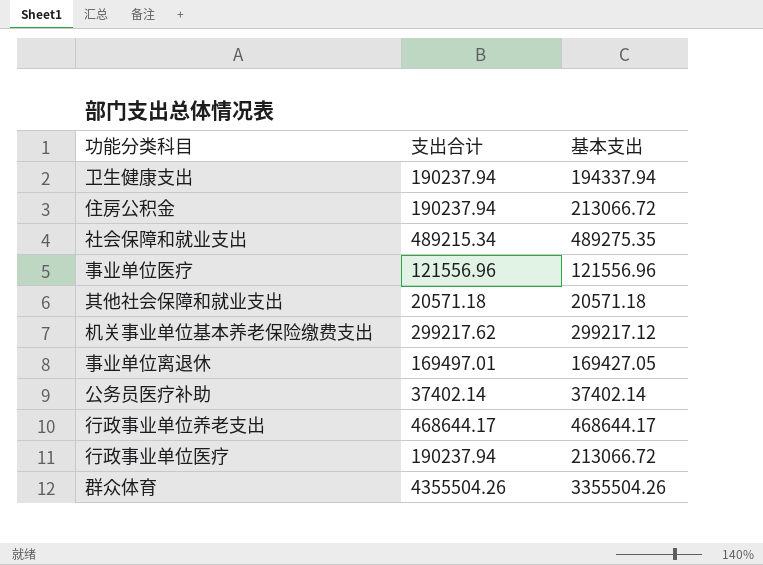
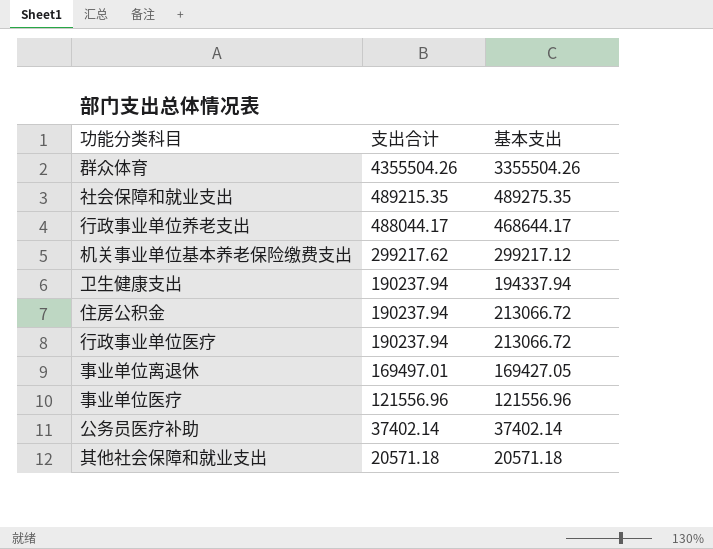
row order: none -> 支出合计 descending
社会保障和就业支出 | 支出合计: 489215.34 -> 489215.35
行政事业单位养老支出 | 支出合计: 468644.17 -> 488044.17

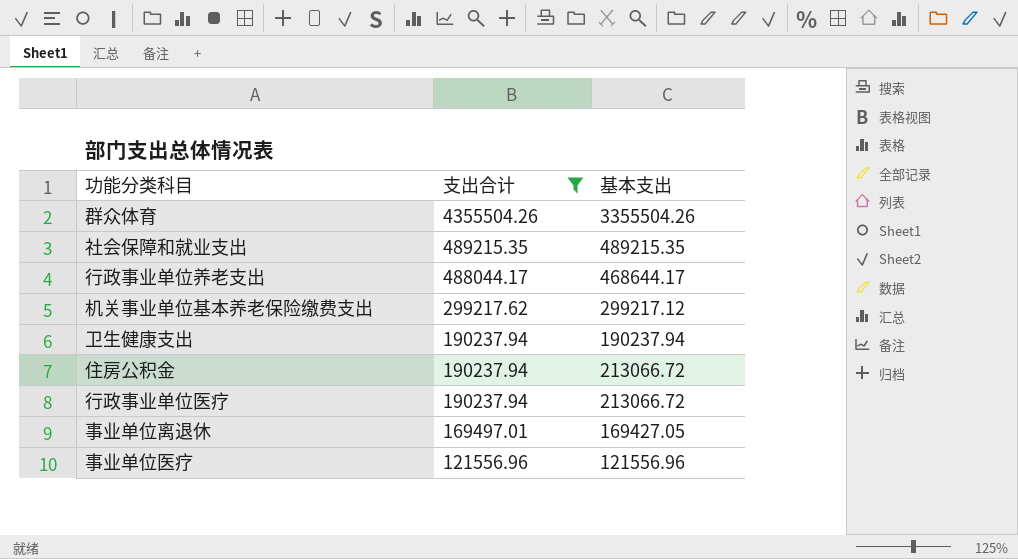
filter: none -> 支出合计 >= 121556.96
社会保障和就业支出 | 基本支出: 489275.35 -> 489215.35
卫生健康支出 | 基本支出: 194337.94 -> 190237.94

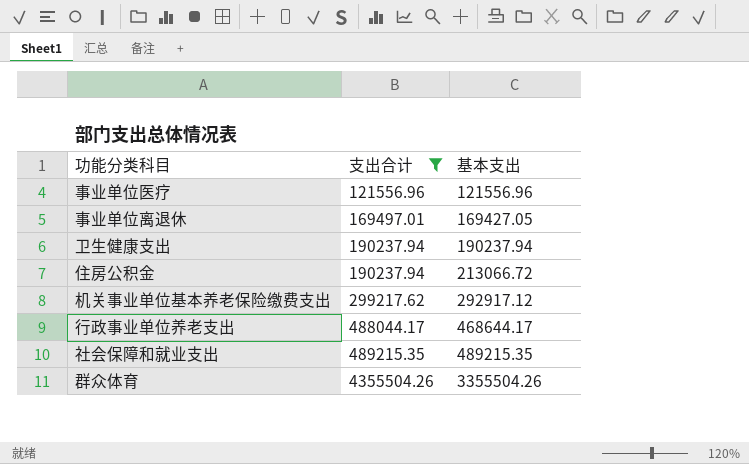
row order: 支出合计 descending -> 支出合计 ascending
row 行政事业单位医疗: 190237.94 | 213066.72 -> none
机关事业单位基本养老保险缴费支出 | 基本支出: 299217.12 -> 292917.12

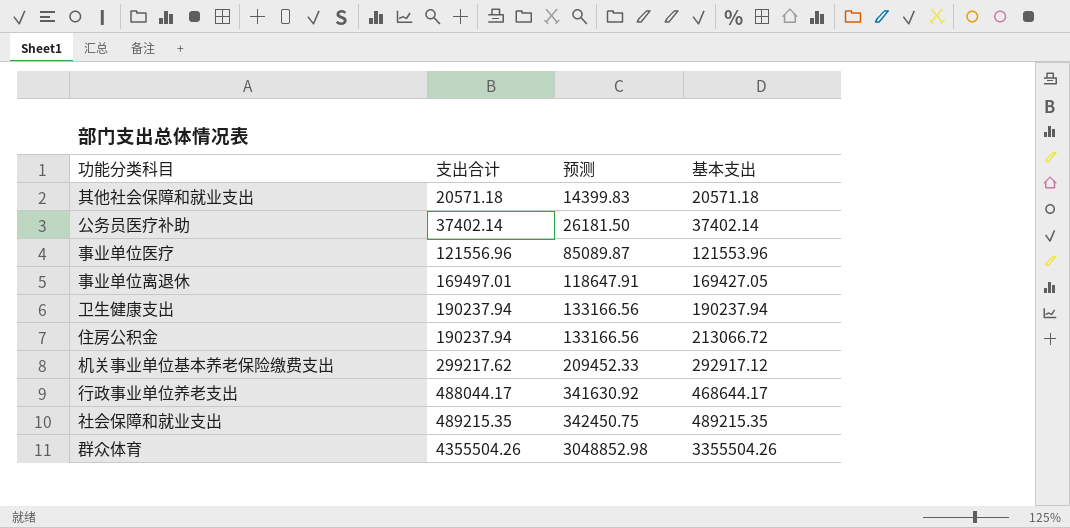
filter: 支出合计 >= 121556.96 -> none
column 预测 | formula: none -> [支出合计] * 0.7
事业单位医疗 | 基本支出: 121556.96 -> 121553.96

